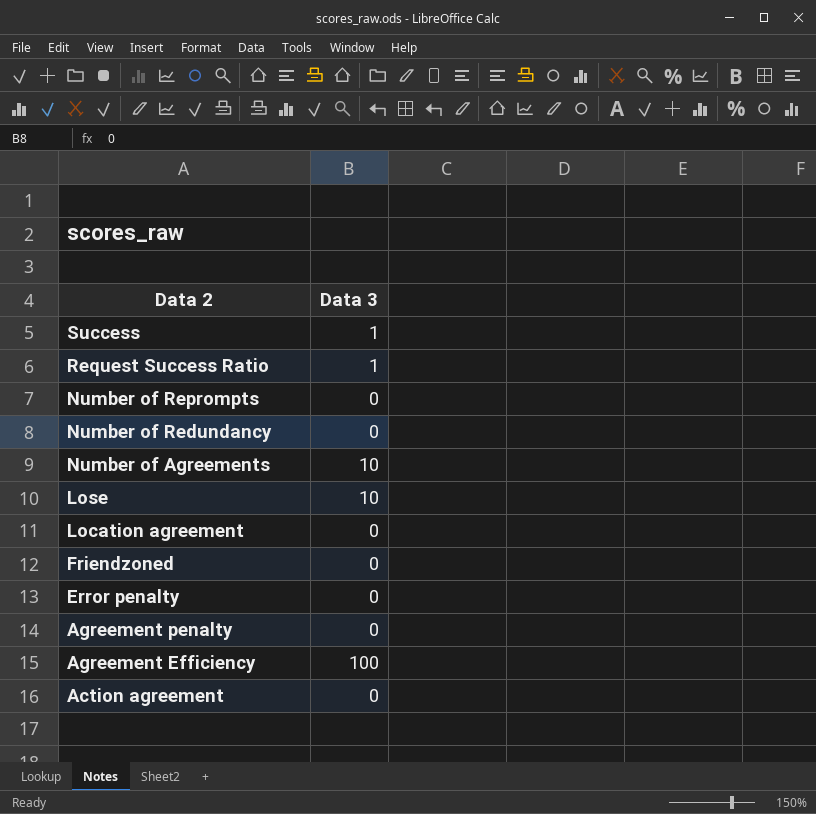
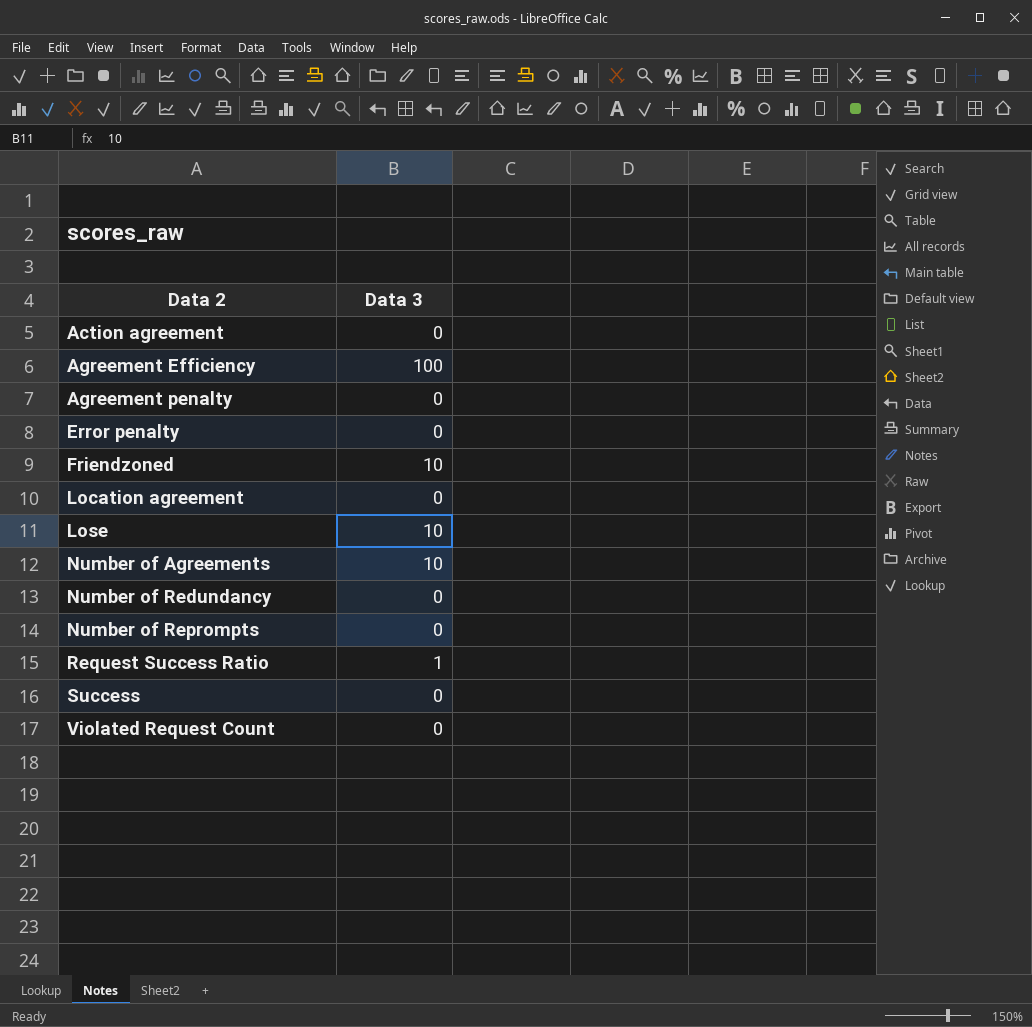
row order: Data 2 descending -> Data 2 ascending
Friendzoned | Data 3: 0 -> 10
Success | Data 3: 1 -> 0
row Violated Request Count: none -> 0

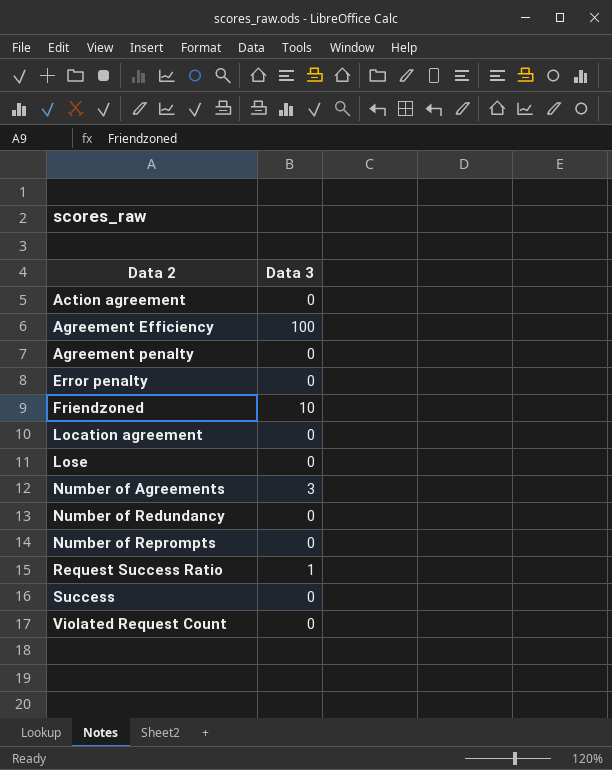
Lose | Data 3: 10 -> 0
Number of Agreements | Data 3: 10 -> 3

